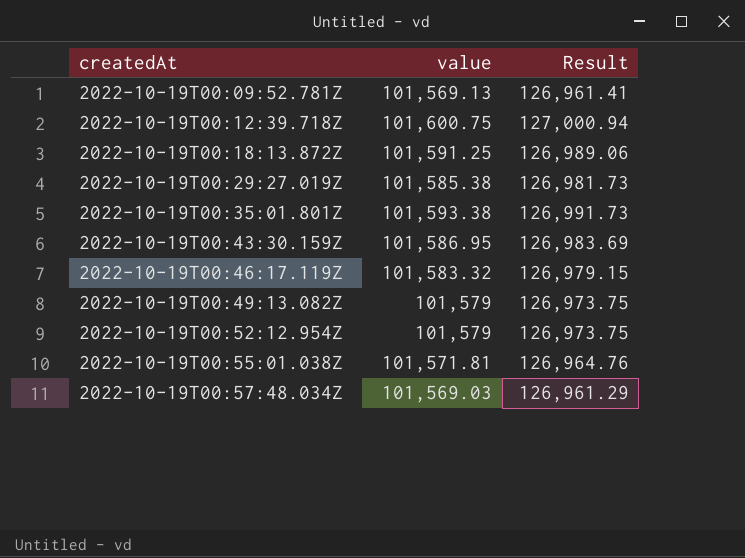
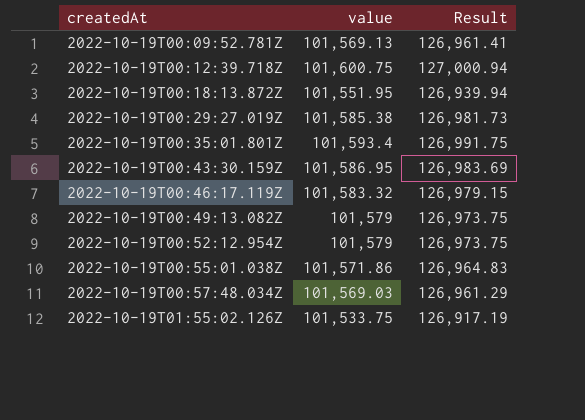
2022-10-19T00:18:13.872Z | value: 101,591.25 -> 101,551.95
2022-10-19T00:18:13.872Z | Result: 126,989.06 -> 126,939.94
2022-10-19T00:35:01.801Z | value: 101,593.38 -> 101,593.4
2022-10-19T00:35:01.801Z | Result: 126,991.73 -> 126,991.75
2022-10-19T00:55:01.038Z | value: 101,571.81 -> 101,571.86
2022-10-19T00:55:01.038Z | Result: 126,964.76 -> 126,964.83
row 2022-10-19T01:55:02.126Z: none -> 101,533.75 | 126,917.19

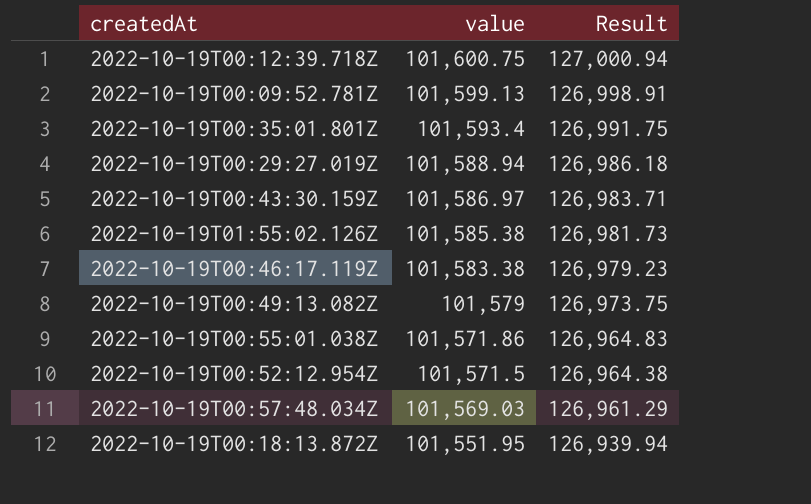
row order: createdAt ascending -> value descending
2022-10-19T00:09:52.781Z | value: 101,569.13 -> 101,599.13
2022-10-19T00:09:52.781Z | Result: 126,961.41 -> 126,998.91
2022-10-19T00:29:27.019Z | value: 101,585.38 -> 101,588.94
2022-10-19T00:29:27.019Z | Result: 126,981.73 -> 126,986.18
2022-10-19T00:43:30.159Z | value: 101,586.95 -> 101,586.97
2022-10-19T00:43:30.159Z | Result: 126,983.69 -> 126,983.71
2022-10-19T01:55:02.126Z | value: 101,533.75 -> 101,585.38
2022-10-19T01:55:02.126Z | Result: 126,917.19 -> 126,981.73
2022-10-19T00:46:17.119Z | value: 101,583.32 -> 101,583.38
2022-10-19T00:46:17.119Z | Result: 126,979.15 -> 126,979.23
2022-10-19T00:52:12.954Z | value: 101,579 -> 101,571.5
2022-10-19T00:52:12.954Z | Result: 126,973.75 -> 126,964.38

